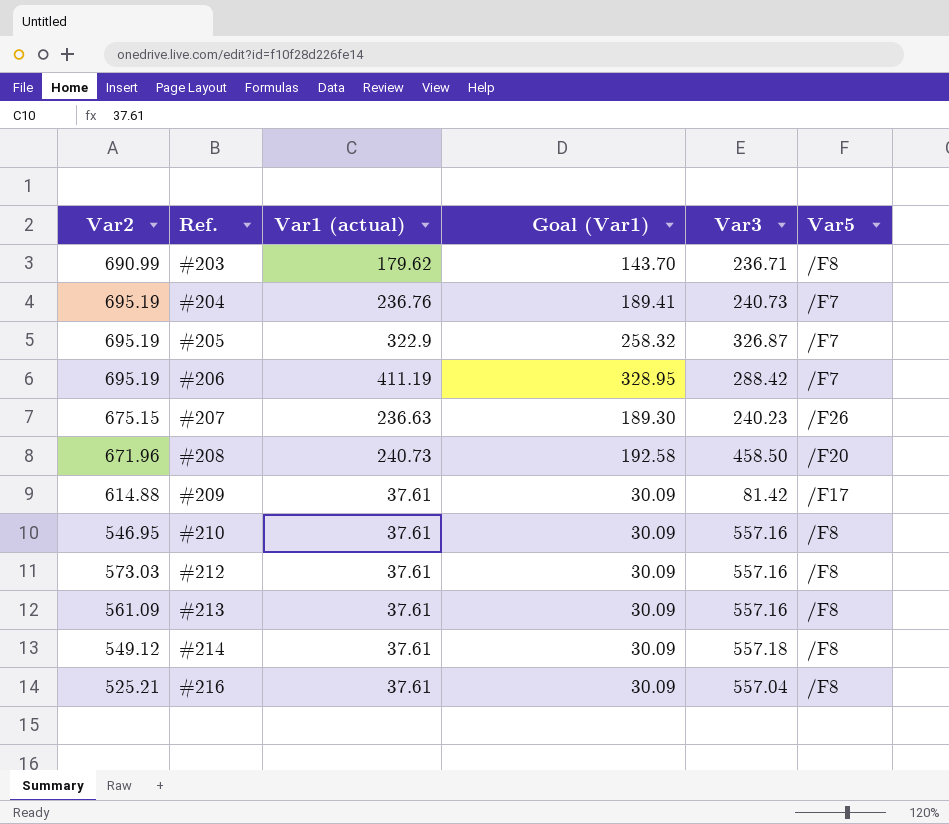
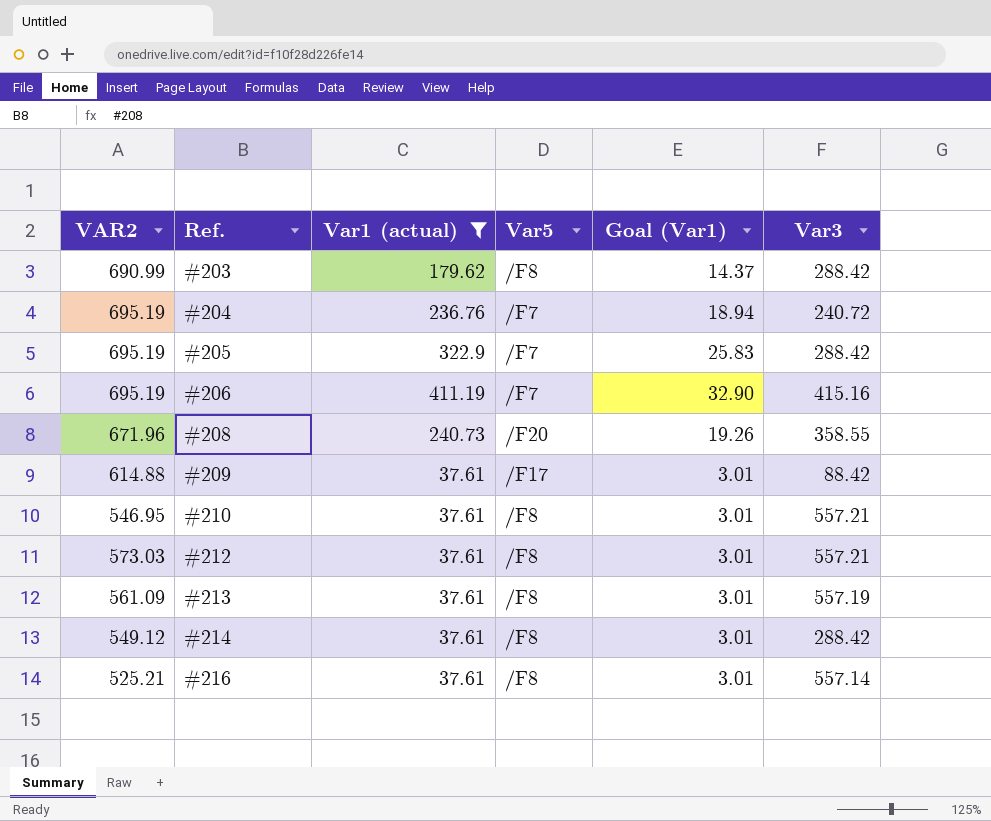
filter: none -> Var1 (actual) != 236.63
column name: Var2 -> VAR2
column Var5 | position: 6 -> 4
column Goal (Var1) | formula: [Var1 (actual)] * 0.8 -> [Var1 (actual)] * 0.08
#203 | Var3: 236.71 -> 288.42
#204 | Var3: 240.73 -> 240.72
#205 | Var3: 326.87 -> 288.42
#206 | Var3: 288.42 -> 415.16
#208 | Var3: 458.50 -> 358.55
#209 | Var3: 81.42 -> 88.42
#210 | Var3: 557.16 -> 557.21
#212 | Var3: 557.16 -> 557.21
#213 | Var3: 557.16 -> 557.19
#214 | Var3: 557.18 -> 288.42
#216 | Var3: 557.04 -> 557.14

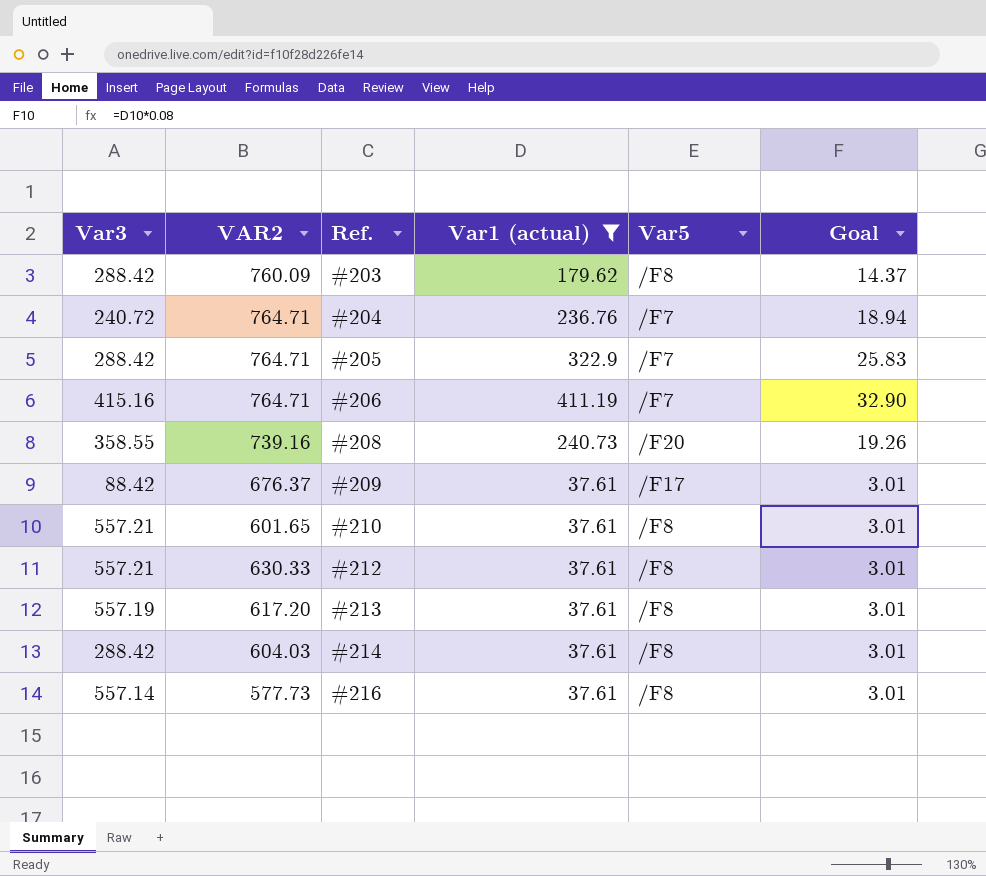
column Var3 | position: 6 -> 1
column name: Goal (Var1) -> Goal
#203 | VAR2: 690.99 -> 760.09
#204 | VAR2: 695.19 -> 764.71
#205 | VAR2: 695.19 -> 764.71
#206 | VAR2: 695.19 -> 764.71
#208 | VAR2: 671.96 -> 739.16
#209 | VAR2: 614.88 -> 676.37
#210 | VAR2: 546.95 -> 601.65
#212 | VAR2: 573.03 -> 630.33
#213 | VAR2: 561.09 -> 617.20
#214 | VAR2: 549.12 -> 604.03
#216 | VAR2: 525.21 -> 577.73

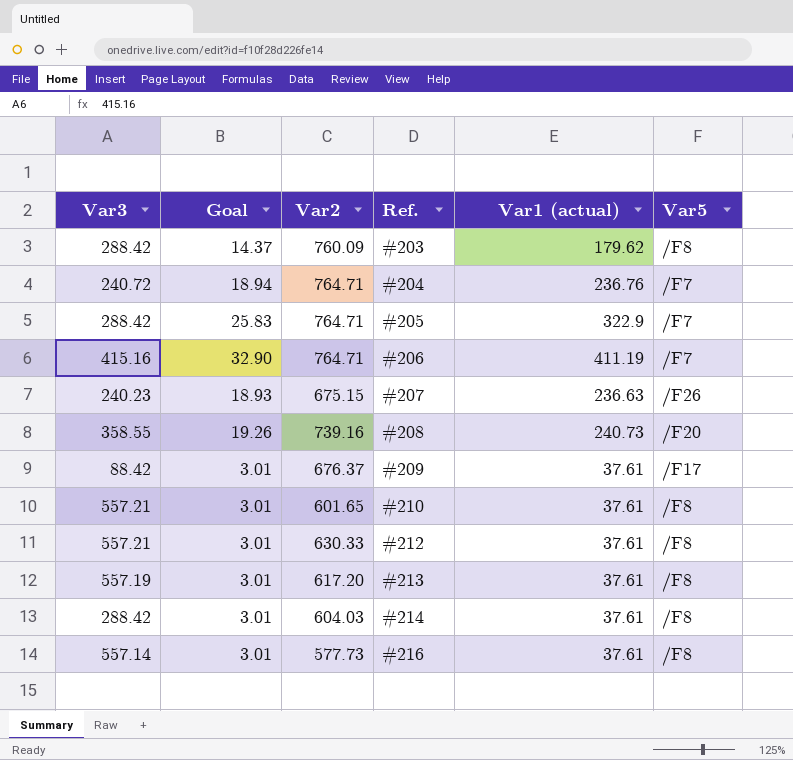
filter: Var1 (actual) != 236.63 -> none
column Goal | position: 6 -> 2
column name: VAR2 -> Var2

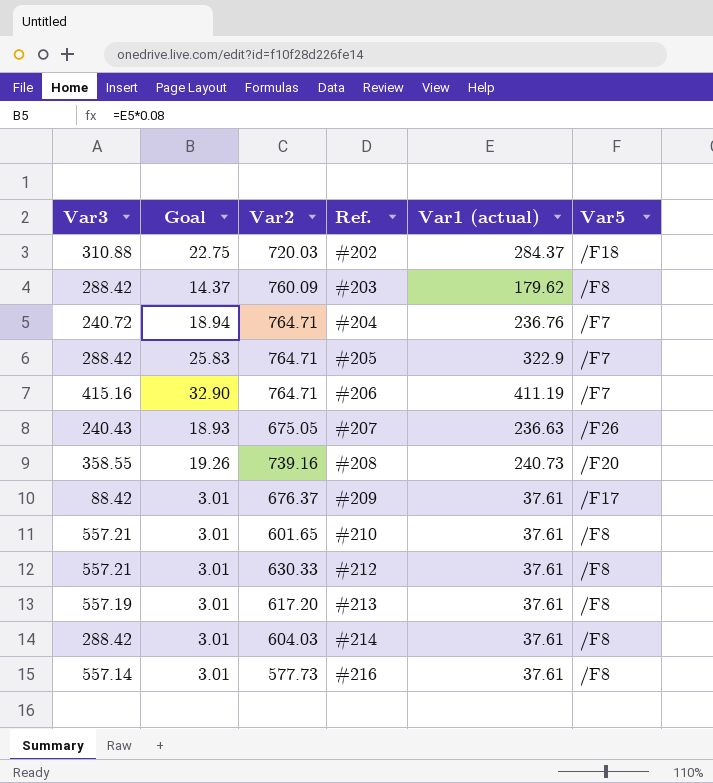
row #202: none -> 310.88 | 22.75 | 720.03 | 284.37 | /F18
#207 | Var3: 240.23 -> 240.43
#207 | Var2: 675.15 -> 675.05

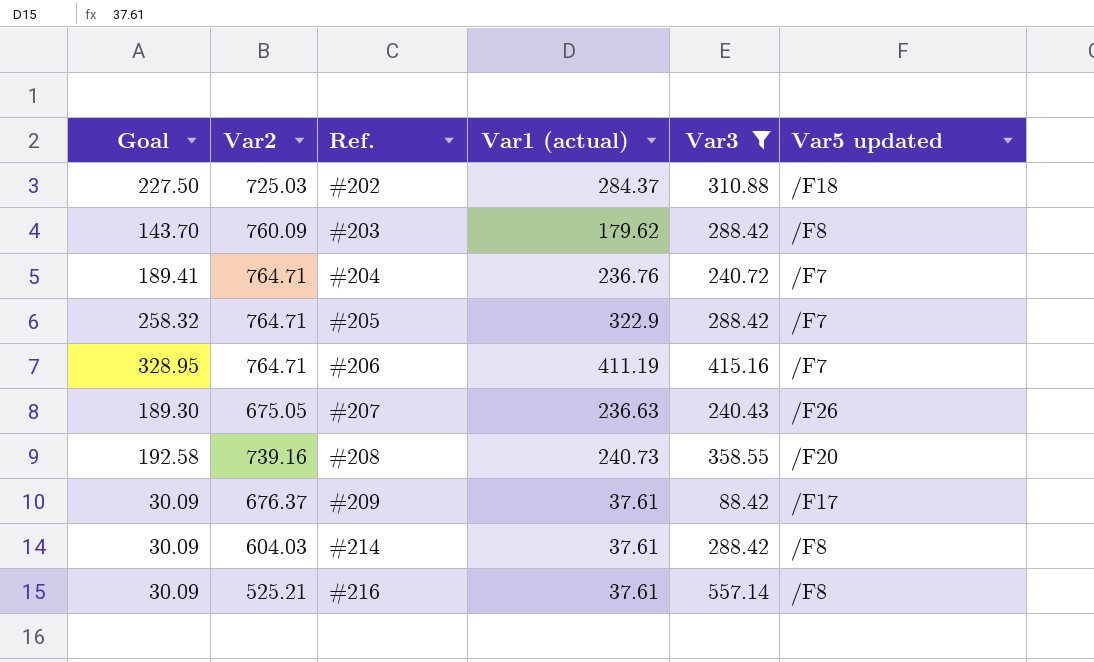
filter: none -> Var3 <= 557.14
column Goal | formula: [Var1 (actual)] * 0.08 -> [Var1 (actual)] * 0.8
column Var3 | position: 1 -> 5
column name: Var5 -> Var5 updated
#202 | Var2: 720.03 -> 725.03
#216 | Var2: 577.73 -> 525.21

